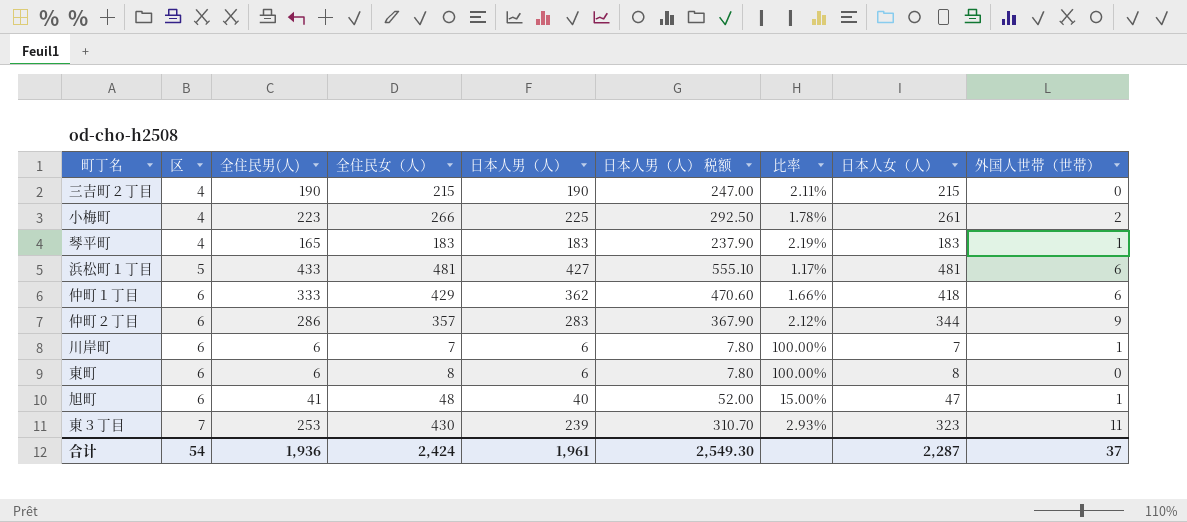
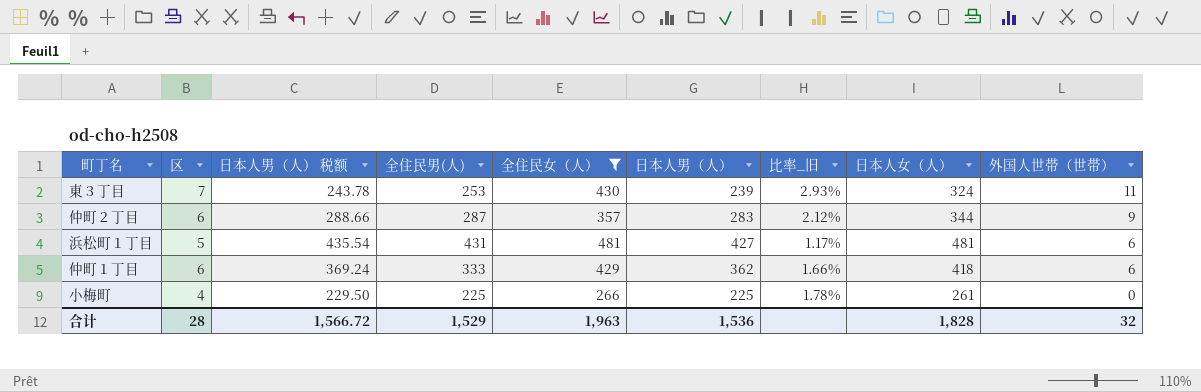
filter: none -> 全住民女（人） >= 266
row order: 区 ascending -> 外国人世帯（世帯） descending
column 日本人男（人） 税额 | formula: [日本人男（人）] * 1.3 -> [日本人男（人）] * 1.02
column 日本人男（人） 税额 | position: 6 -> 3
column name: 比率 -> 比率_旧
東３丁目 | 日本人女（人）: 323 -> 324
仲町２丁目 | 全住民男(人): 286 -> 287
浜松町１丁目 | 全住民男(人): 433 -> 431
小梅町 | 全住民男(人): 223 -> 225
小梅町 | 外国人世帯（世帯）: 2 -> 0
合计 | 区: 54 -> 28
合计 | 日本人男（人） 税额: 2,549.30 -> 1,566.72
合计 | 全住民男(人): 1,936 -> 1,529
合计 | 全住民女（人）: 2,424 -> 1,963
合计 | 日本人男（人）: 1,961 -> 1,536
合计 | 日本人女（人）: 2,287 -> 1,828
合计 | 外国人世帯（世帯）: 37 -> 32

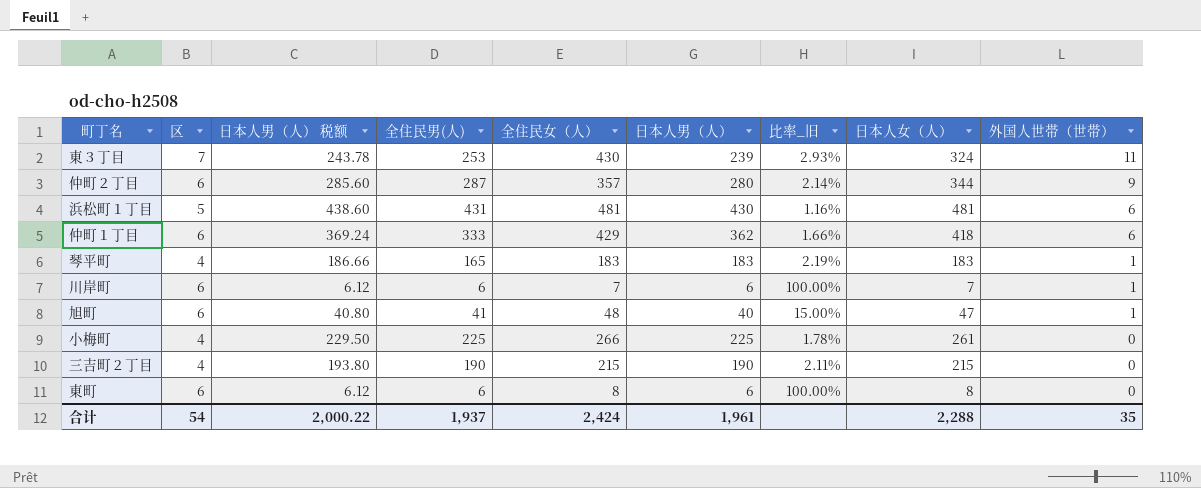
filter: 全住民女（人） >= 266 -> none
仲町２丁目 | 日本人男（人） 税额: 288.66 -> 285.60
仲町２丁目 | 日本人男（人）: 283 -> 280
仲町２丁目 | 比率_旧: 2.12% -> 2.14%
浜松町１丁目 | 日本人男（人） 税额: 435.54 -> 438.60
浜松町１丁目 | 日本人男（人）: 427 -> 430
浜松町１丁目 | 比率_旧: 1.17% -> 1.16%
合计 | 区: 28 -> 54
合计 | 日本人男（人） 税额: 1,566.72 -> 2,000.22
合计 | 全住民男(人): 1,529 -> 1,937
合计 | 全住民女（人）: 1,963 -> 2,424
合计 | 日本人男（人）: 1,536 -> 1,961
合计 | 日本人女（人）: 1,828 -> 2,288
合计 | 外国人世帯（世帯）: 32 -> 35

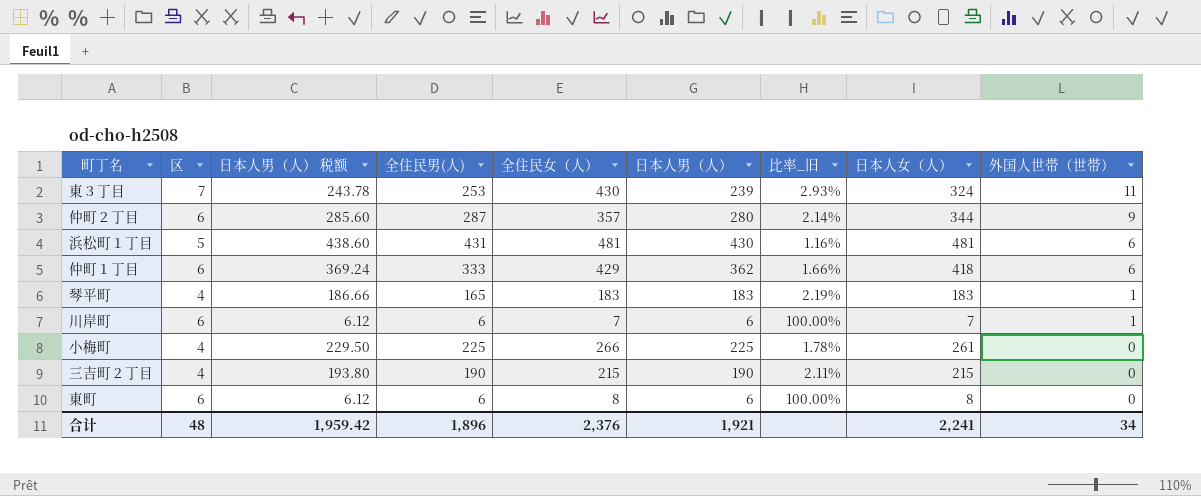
row 旭町: 6 | 40.80 | 41 | 48 | 40 | 15.00% | 47 | 1 -> none
合计 | 区: 54 -> 48
合计 | 日本人男（人） 税额: 2,000.22 -> 1,959.42
合计 | 全住民男(人): 1,937 -> 1,896
合计 | 全住民女（人）: 2,424 -> 2,376
合计 | 日本人男（人）: 1,961 -> 1,921
合计 | 日本人女（人）: 2,288 -> 2,241
合计 | 外国人世帯（世帯）: 35 -> 34

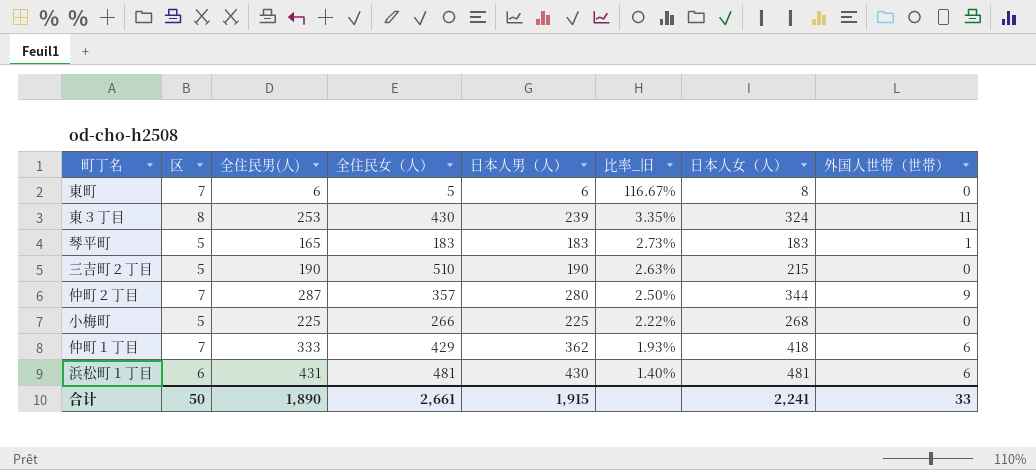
row order: 外国人世帯（世帯） descending -> 比率_旧 descending
column 日本人男（人） 税额 | formula: [日本人男（人）] * 1.02 -> none
row 川岸町: 6 | 6.12 | 6 | 7 | 6 | 100.00% | 7 | 1 -> none
東町 | 区: 6 -> 7
東町 | 全住民女（人）: 8 -> 5
東町 | 比率_旧: 100.00% -> 116.67%
東３丁目 | 区: 7 -> 8
東３丁目 | 比率_旧: 2.93% -> 3.35%
琴平町 | 区: 4 -> 5
琴平町 | 比率_旧: 2.19% -> 2.73%
三吉町２丁目 | 区: 4 -> 5
三吉町２丁目 | 全住民女（人）: 215 -> 510
三吉町２丁目 | 比率_旧: 2.11% -> 2.63%
仲町２丁目 | 区: 6 -> 7
仲町２丁目 | 比率_旧: 2.14% -> 2.50%
小梅町 | 区: 4 -> 5
小梅町 | 比率_旧: 1.78% -> 2.22%
小梅町 | 日本人女（人）: 261 -> 268
仲町１丁目 | 区: 6 -> 7
仲町１丁目 | 比率_旧: 1.66% -> 1.93%
浜松町１丁目 | 区: 5 -> 6
浜松町１丁目 | 比率_旧: 1.16% -> 1.40%
合计 | 区: 48 -> 50
合计 | 全住民男(人): 1,896 -> 1,890
合计 | 全住民女（人）: 2,376 -> 2,661
合计 | 日本人男（人）: 1,921 -> 1,915
合计 | 外国人世帯（世帯）: 34 -> 33

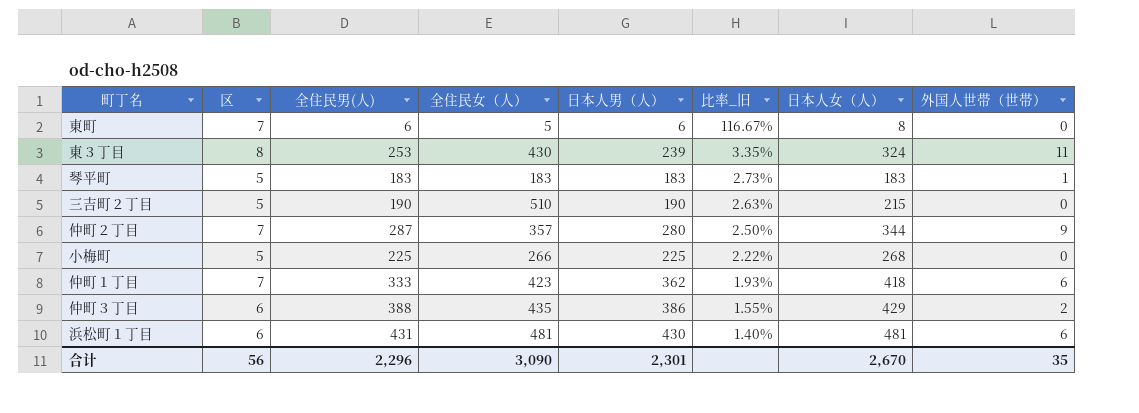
琴平町 | 全住民男(人): 165 -> 183
仲町１丁目 | 全住民女（人）: 429 -> 423
row 仲町３丁目: none -> 6 | 388 | 435 | 386 | 1.55% | 429 | 2
合计 | 区: 50 -> 56
合计 | 全住民男(人): 1,890 -> 2,296
合计 | 全住民女（人）: 2,661 -> 3,090
合计 | 日本人男（人）: 1,915 -> 2,301
合计 | 日本人女（人）: 2,241 -> 2,670
合计 | 外国人世帯（世帯）: 33 -> 35

